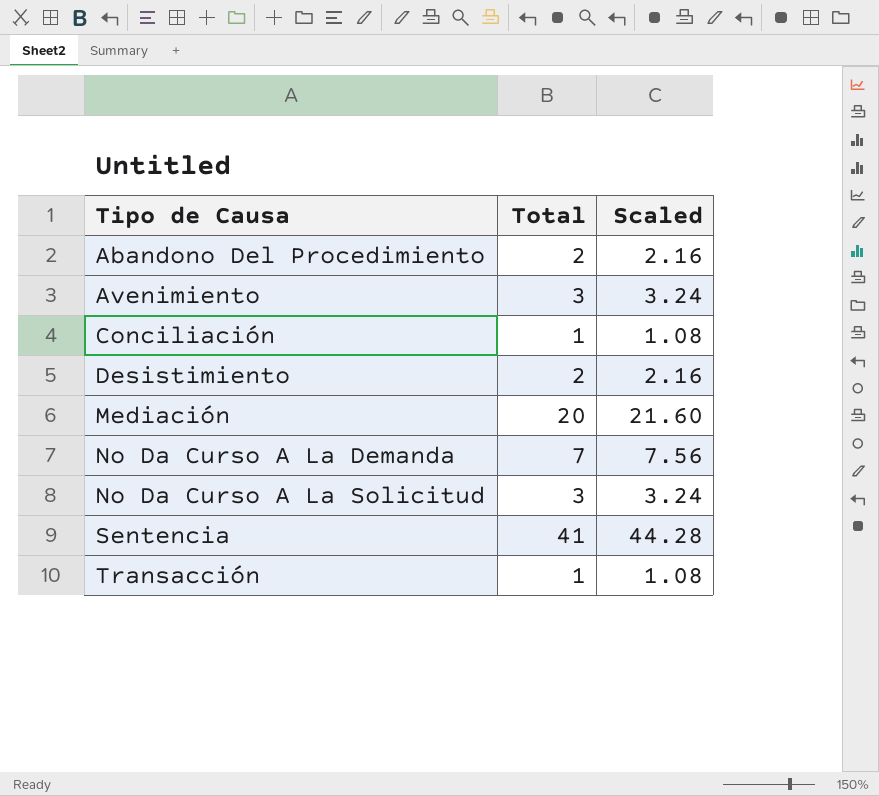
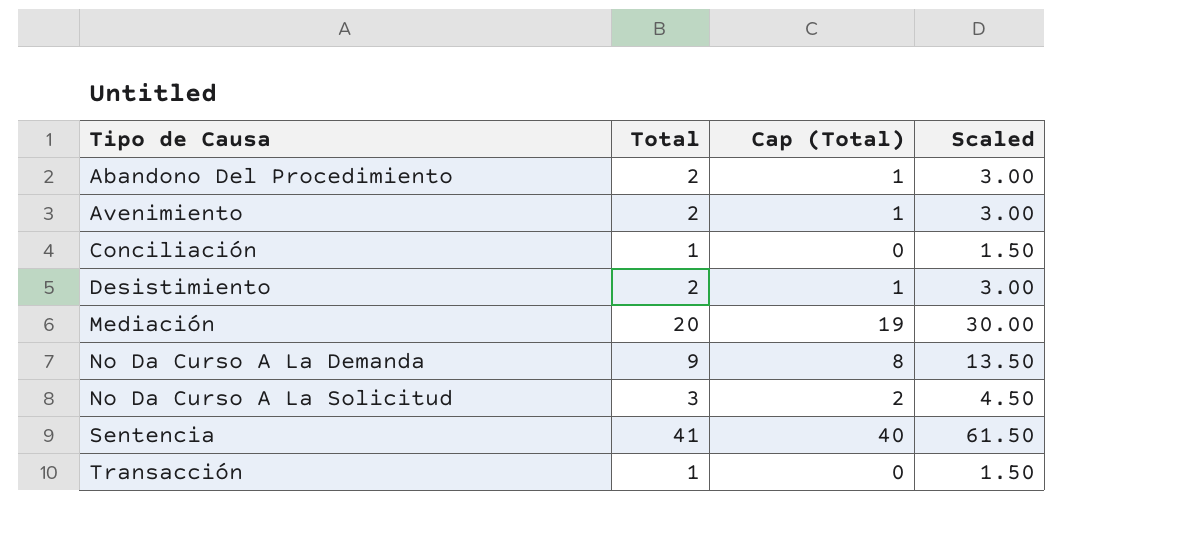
column Cap (Total) | formula: none -> [Total] - 1
column Scaled | formula: [Total] * 1.08 -> [Total] * 1.5
Avenimiento | Total: 3 -> 2
No Da Curso A La Demanda | Total: 7 -> 9

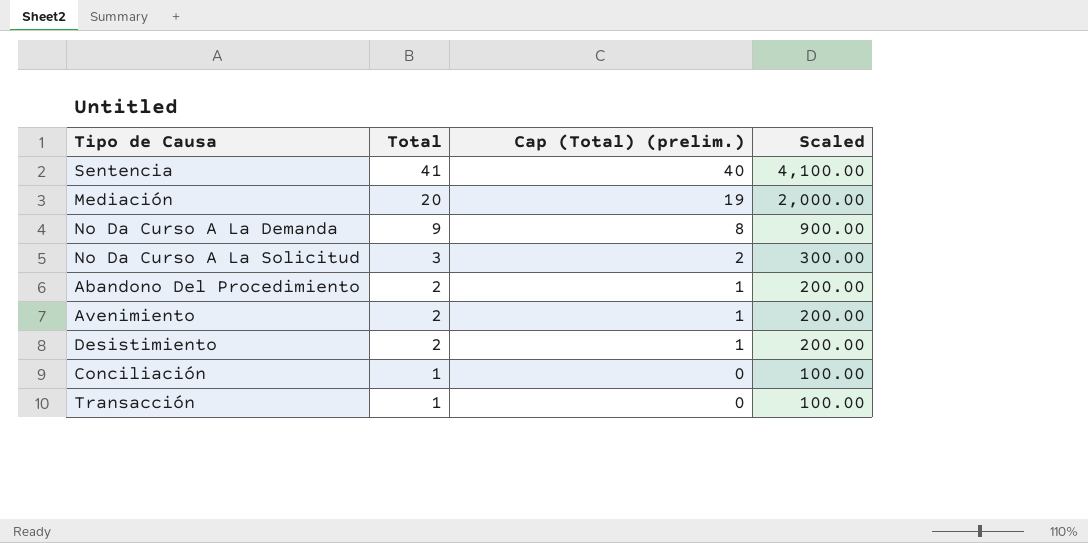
row order: Tipo de Causa ascending -> Total descending
column name: Cap (Total) -> Cap (Total) (prelim.)
column Scaled | formula: [Total] * 1.5 -> [Total] * 100

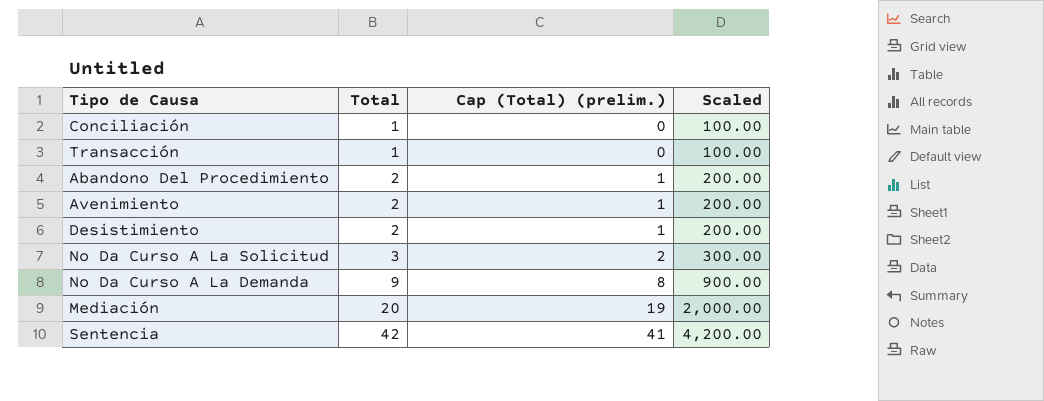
row order: Total descending -> Total ascending
Sentencia | Total: 41 -> 42
Sentencia | Cap (Total) (prelim.): 40 -> 41
Sentencia | Scaled: 4,100.00 -> 4,200.00

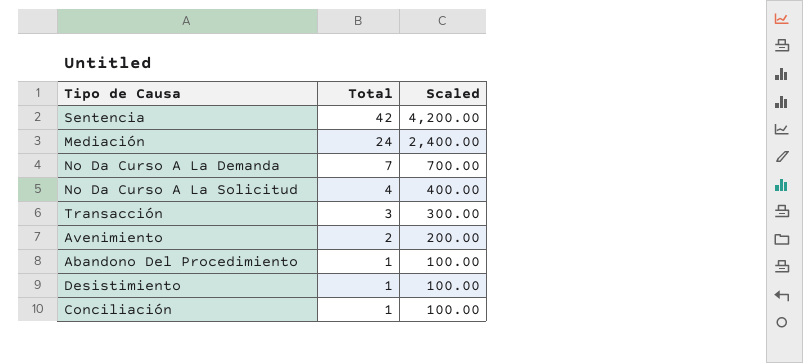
row order: Total ascending -> Total descending
column Cap (Total) (prelim.) | formula: [Total] - 1 -> none
Mediación | Total: 20 -> 24
Mediación | Scaled: 2,000.00 -> 2,400.00
No Da Curso A La Demanda | Total: 9 -> 7
No Da Curso A La Demanda | Scaled: 900.00 -> 700.00
No Da Curso A La Solicitud | Total: 3 -> 4
No Da Curso A La Solicitud | Scaled: 300.00 -> 400.00
Transacción | Total: 1 -> 3
Transacción | Scaled: 100.00 -> 300.00
Abandono Del Procedimiento | Total: 2 -> 1
Abandono Del Procedimiento | Scaled: 200.00 -> 100.00
Desistimiento | Total: 2 -> 1
Desistimiento | Scaled: 200.00 -> 100.00

